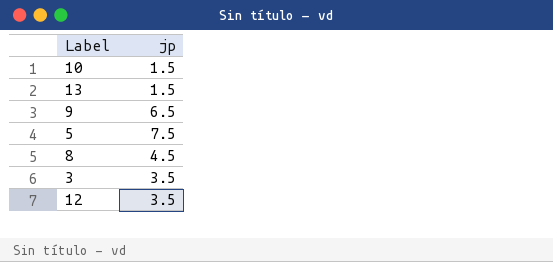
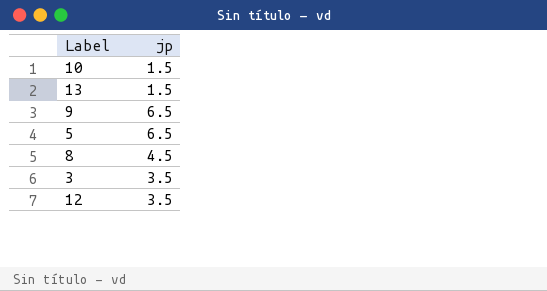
5 | jp: 7.5 -> 6.5

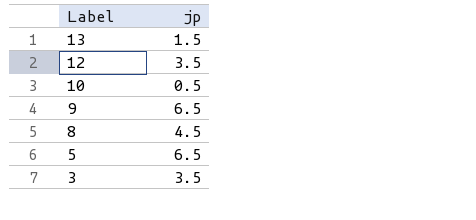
row order: none -> Label descending
10 | jp: 1.5 -> 0.5

